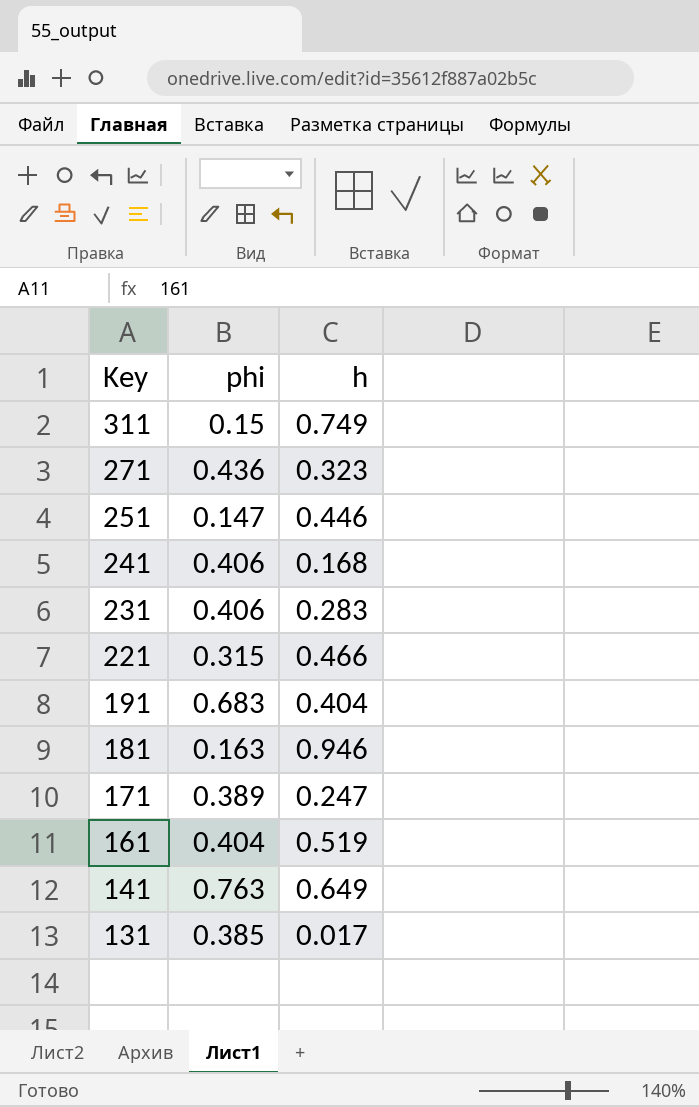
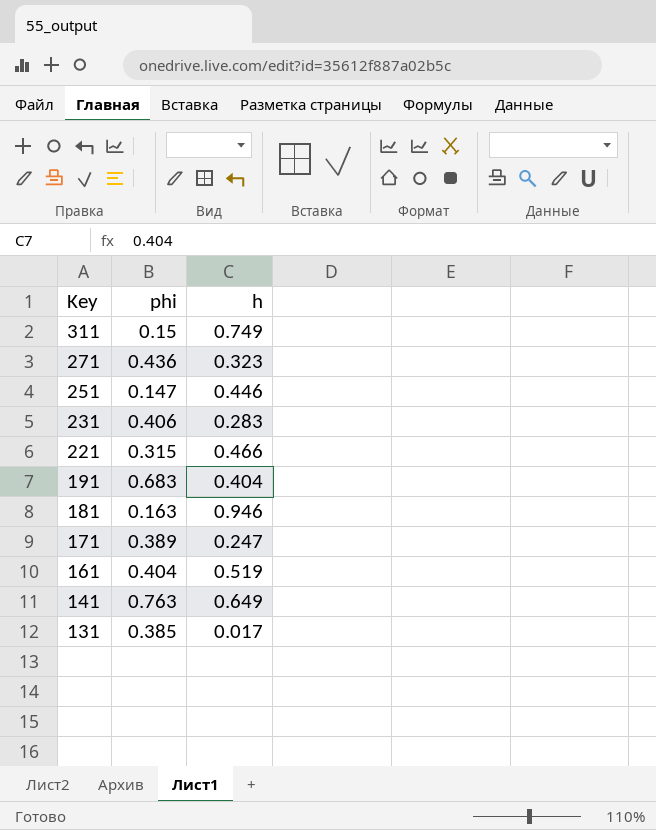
row 241: 0.406 | 0.168 -> none

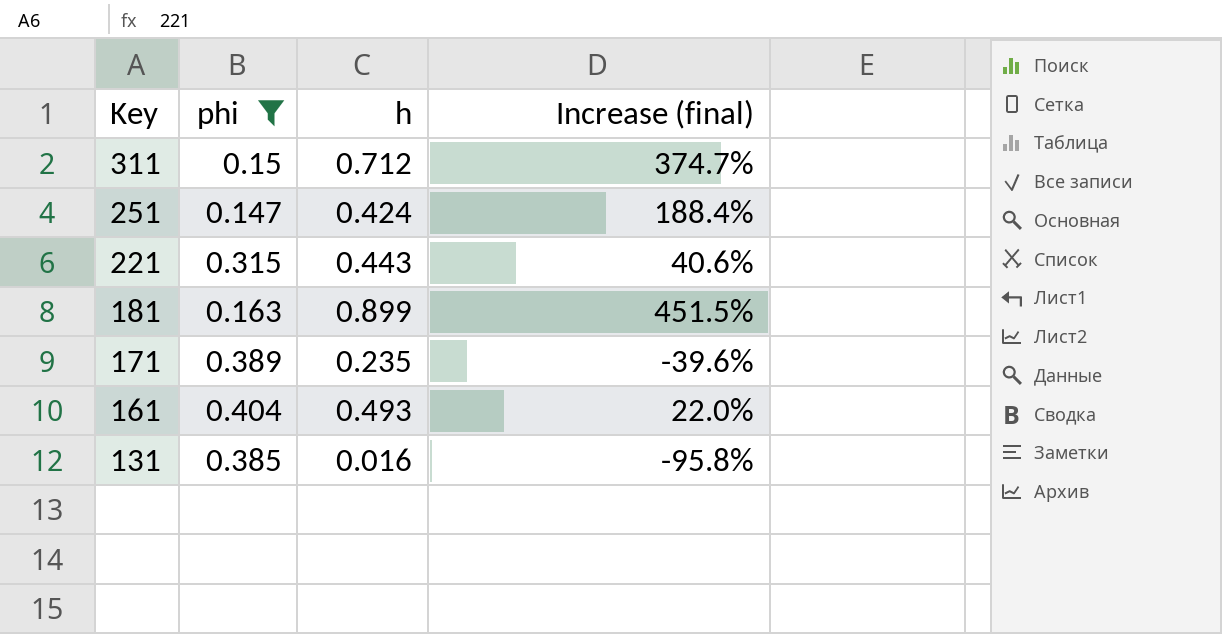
filter: none -> phi <= 0.404
column Increase (final) | formula: none -> ([h] - [phi]) / [phi]
311 | h: 0.749 -> 0.712
251 | h: 0.446 -> 0.424
221 | h: 0.466 -> 0.443
181 | h: 0.946 -> 0.899
171 | h: 0.247 -> 0.235
161 | h: 0.519 -> 0.493
131 | h: 0.017 -> 0.016

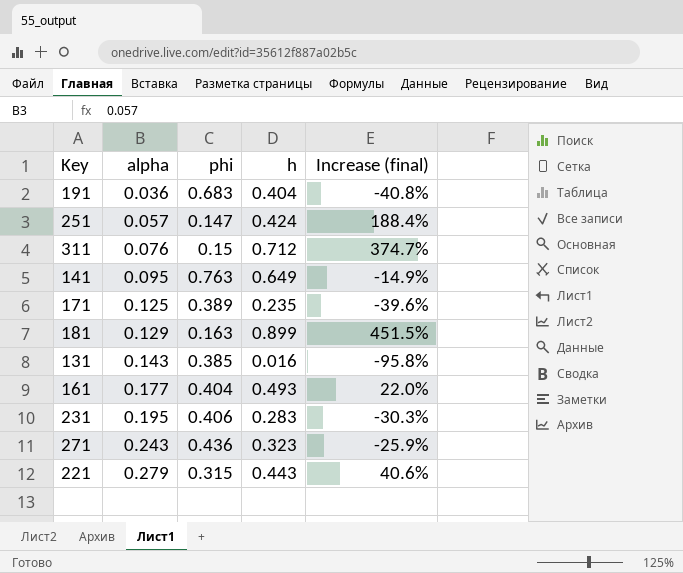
filter: phi <= 0.404 -> none
row order: Key descending -> alpha ascending
column alpha | position: none -> 2

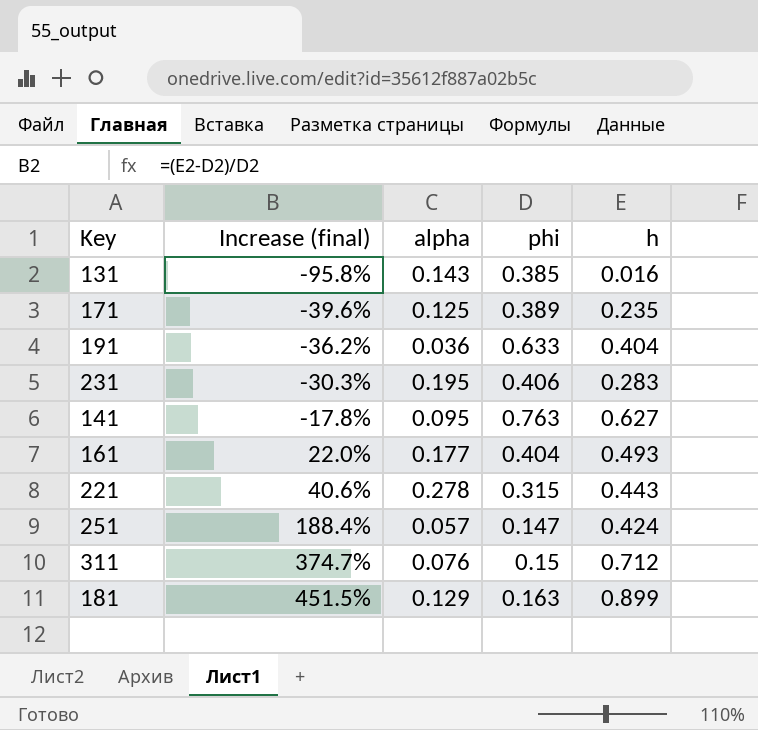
row order: alpha ascending -> Increase (final) ascending
column Increase (final) | position: 5 -> 2
row 271: 0.243 | 0.436 | 0.323 | -25.9% -> none
191 | Increase (final): -40.8% -> -36.2%
191 | phi: 0.683 -> 0.633
141 | Increase (final): -14.9% -> -17.8%
141 | h: 0.649 -> 0.627
221 | alpha: 0.279 -> 0.278

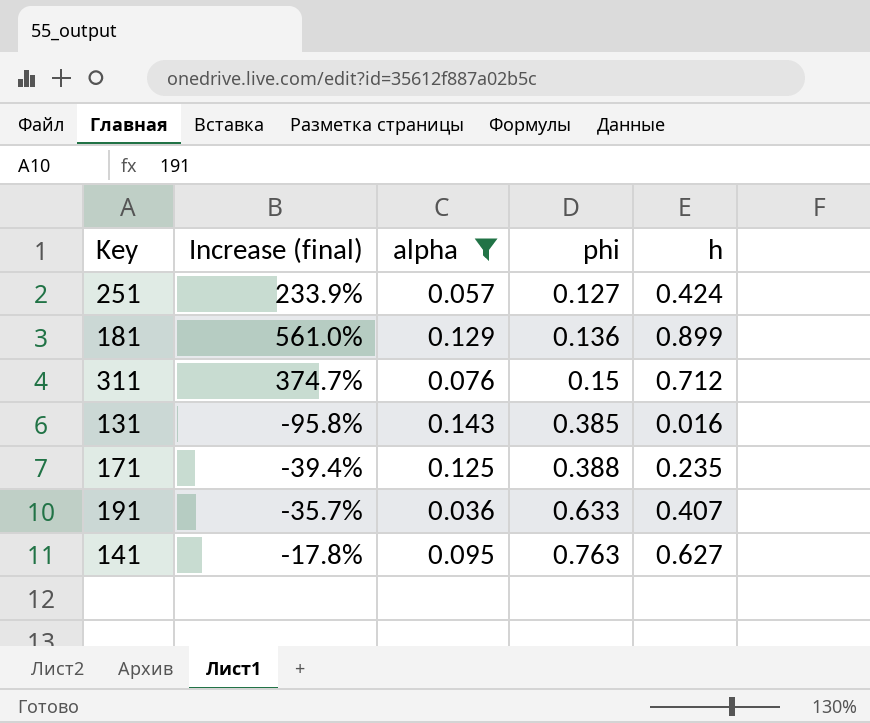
filter: none -> alpha <= 0.143
row order: Increase (final) ascending -> phi ascending
251 | Increase (final): 188.4% -> 233.9%
251 | phi: 0.147 -> 0.127
181 | Increase (final): 451.5% -> 561.0%
181 | phi: 0.163 -> 0.136
171 | Increase (final): -39.6% -> -39.4%
171 | phi: 0.389 -> 0.388
191 | Increase (final): -36.2% -> -35.7%
191 | h: 0.404 -> 0.407

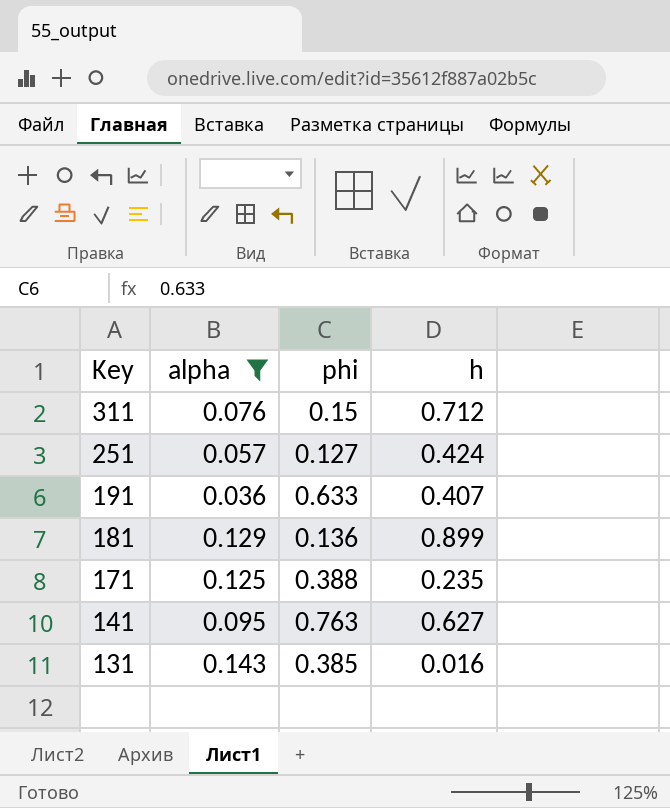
row order: phi ascending -> Key descending
column Increase (final) | formula: ([h] - [phi]) / [phi] -> none

